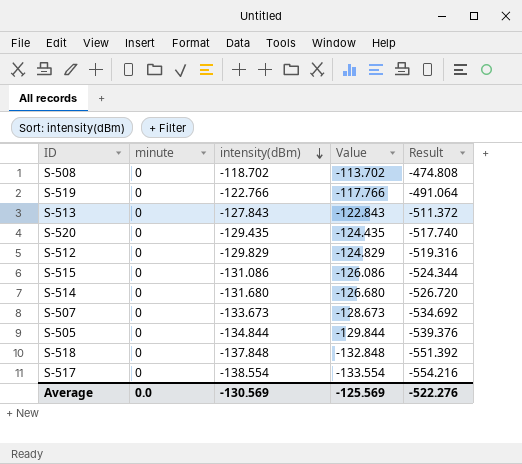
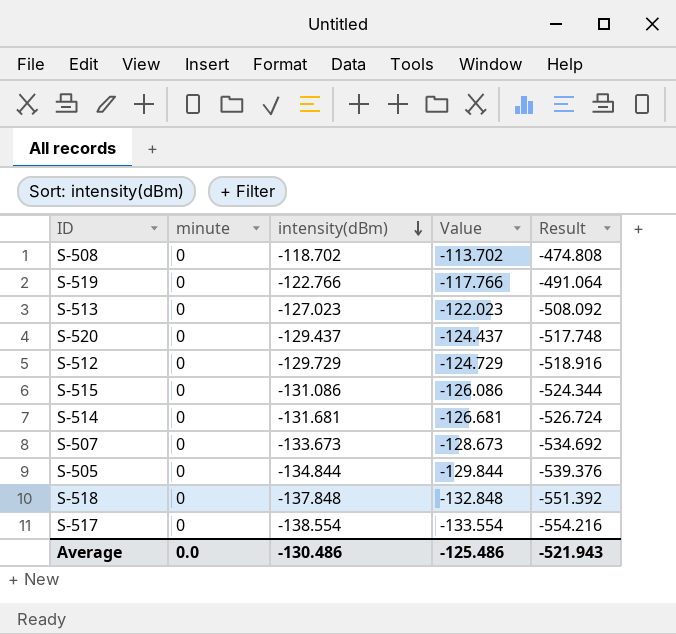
S-513 | intensity(dBm): -127.843 -> -127.023
S-513 | Value: -122.843 -> -122.023
S-513 | Result: -511.372 -> -508.092
S-520 | intensity(dBm): -129.435 -> -129.437
S-520 | Value: -124.435 -> -124.437
S-520 | Result: -517.740 -> -517.748
S-512 | intensity(dBm): -129.829 -> -129.729
S-512 | Value: -124.829 -> -124.729
S-512 | Result: -519.316 -> -518.916
S-514 | intensity(dBm): -131.680 -> -131.681
S-514 | Value: -126.680 -> -126.681
S-514 | Result: -526.720 -> -526.724
Average | intensity(dBm): -130.569 -> -130.486
Average | Value: -125.569 -> -125.486
Average | Result: -522.276 -> -521.943

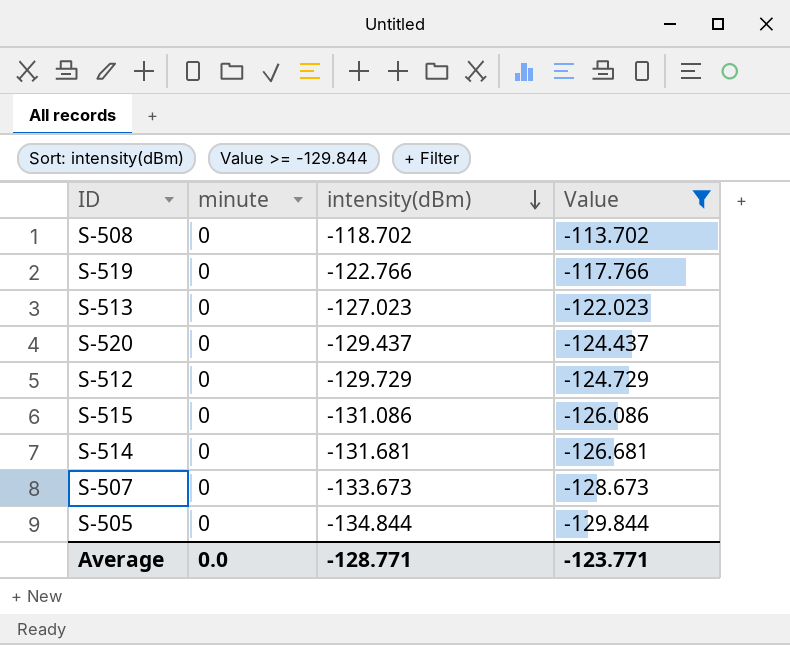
filter: none -> Value >= -129.844
column Result | formula: [intensity(dBm)] * 4 -> none
Average | intensity(dBm): -130.486 -> -128.771
Average | Value: -125.486 -> -123.771

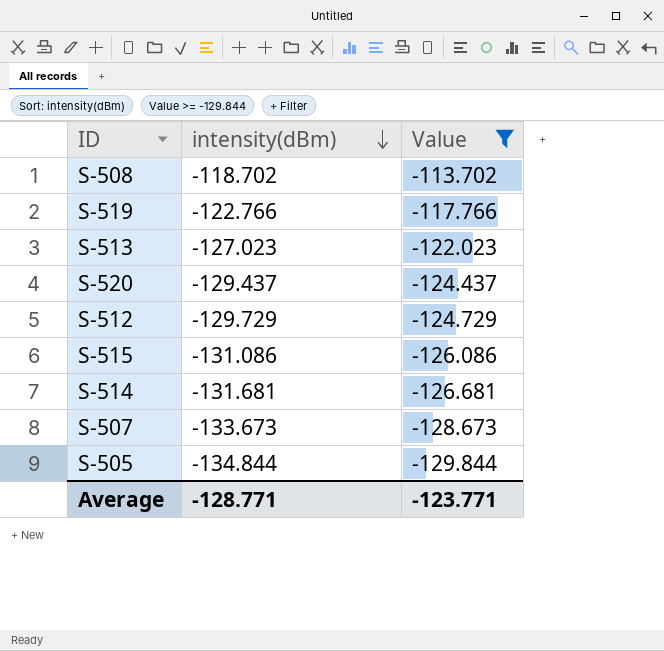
column minute | position: 2 -> none

